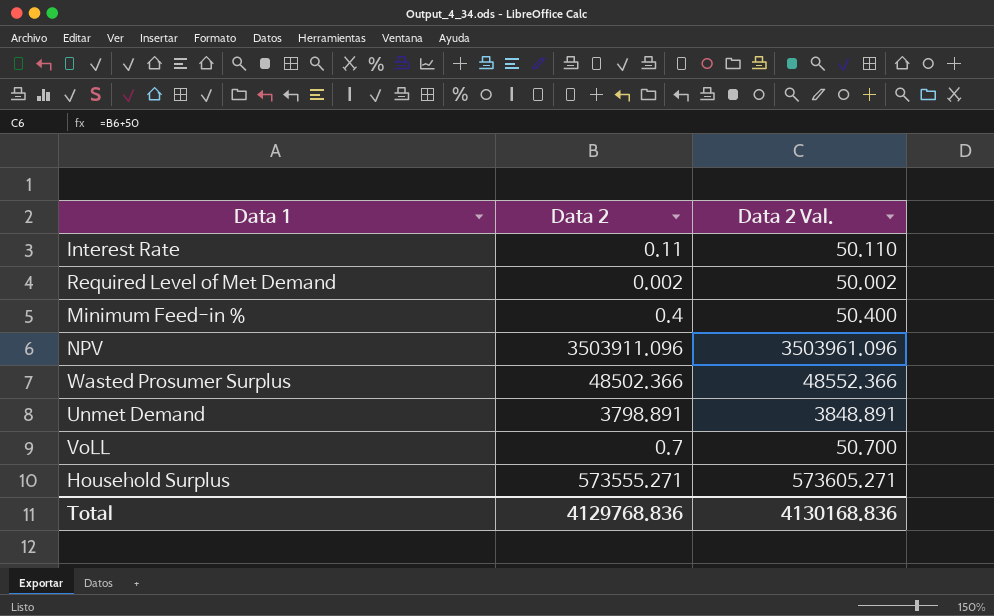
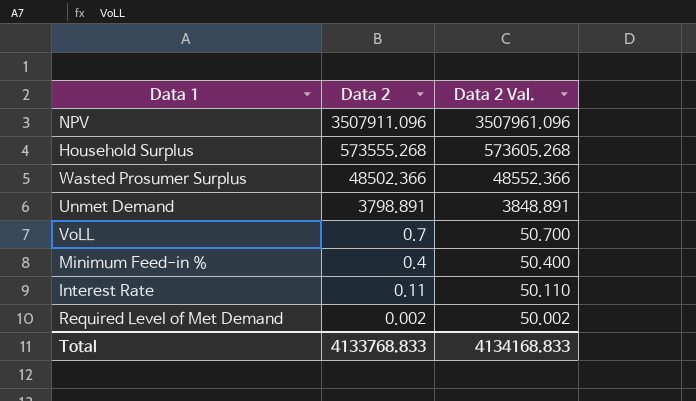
row order: none -> Data 2 descending
NPV | Data 2: 3503911.096 -> 3507911.096
NPV | Data 2 Val.: 3503961.096 -> 3507961.096
Household Surplus | Data 2: 573555.271 -> 573555.268
Household Surplus | Data 2 Val.: 573605.271 -> 573605.268
Total | Data 2: 4129768.836 -> 4133768.833
Total | Data 2 Val.: 4130168.836 -> 4134168.833

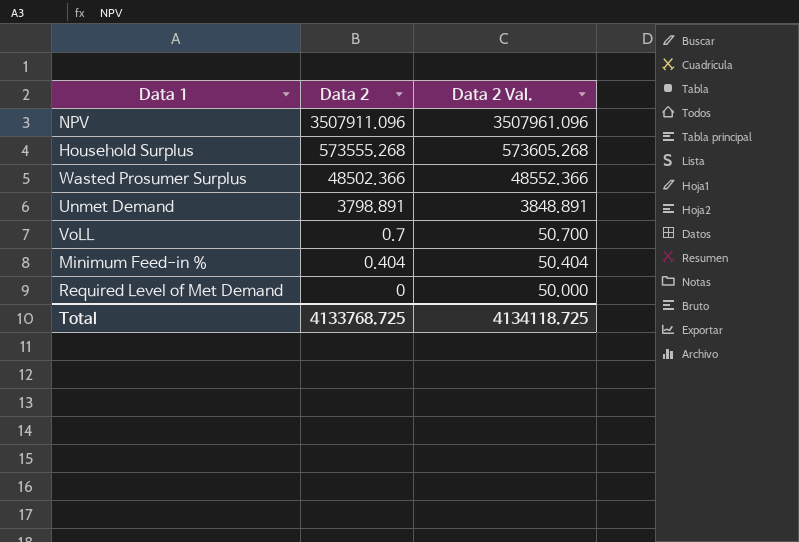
row Interest Rate: 0.11 | 50.110 -> none
Minimum Feed-in % | Data 2: 0.4 -> 0.404
Minimum Feed-in % | Data 2 Val.: 50.400 -> 50.404
Required Level of Met Demand | Data 2: 0.002 -> 0
Required Level of Met Demand | Data 2 Val.: 50.002 -> 50.000
Total | Data 2: 4133768.833 -> 4133768.725
Total | Data 2 Val.: 4134168.833 -> 4134118.725

